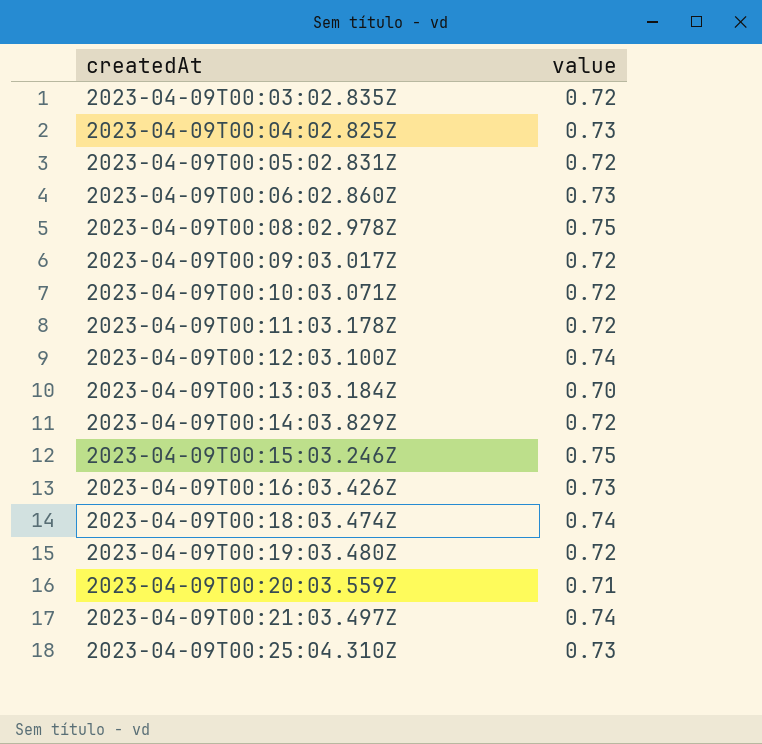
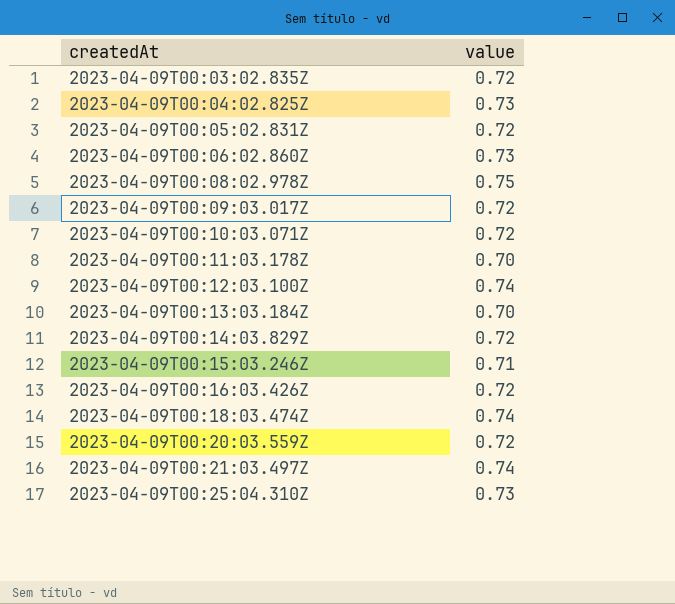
row 2023-04-09T00:19:03.480Z: 0.72 -> none
2023-04-09T00:11:03.178Z | value: 0.72 -> 0.70
2023-04-09T00:15:03.246Z | value: 0.75 -> 0.71
2023-04-09T00:16:03.426Z | value: 0.73 -> 0.72
2023-04-09T00:20:03.559Z | value: 0.71 -> 0.72

